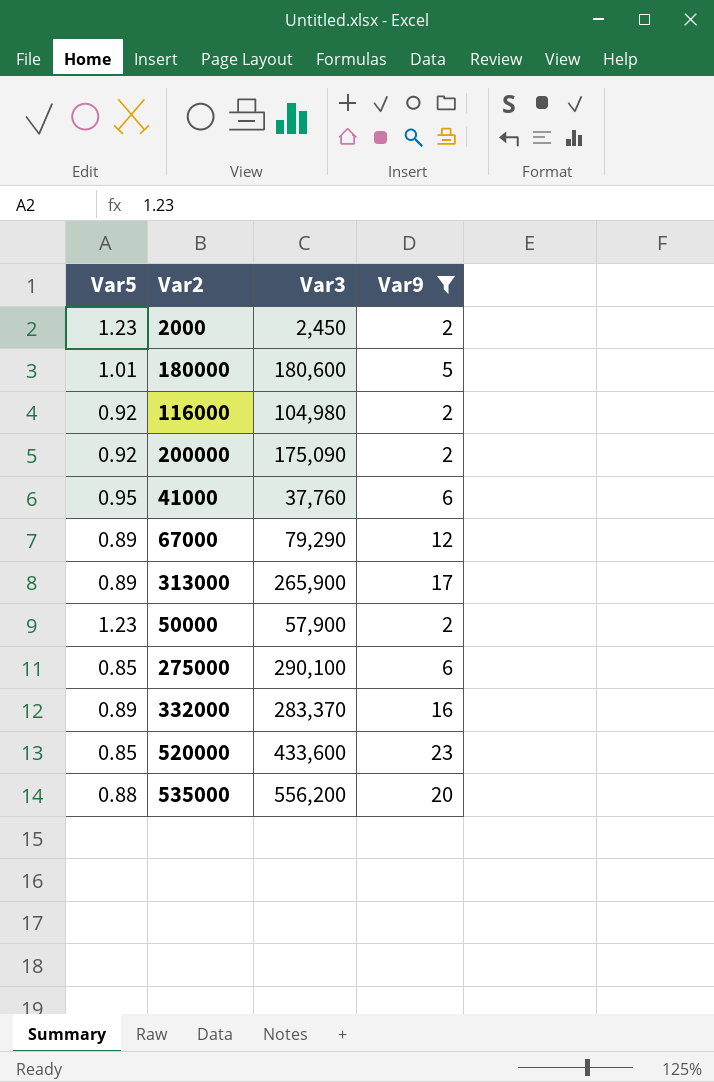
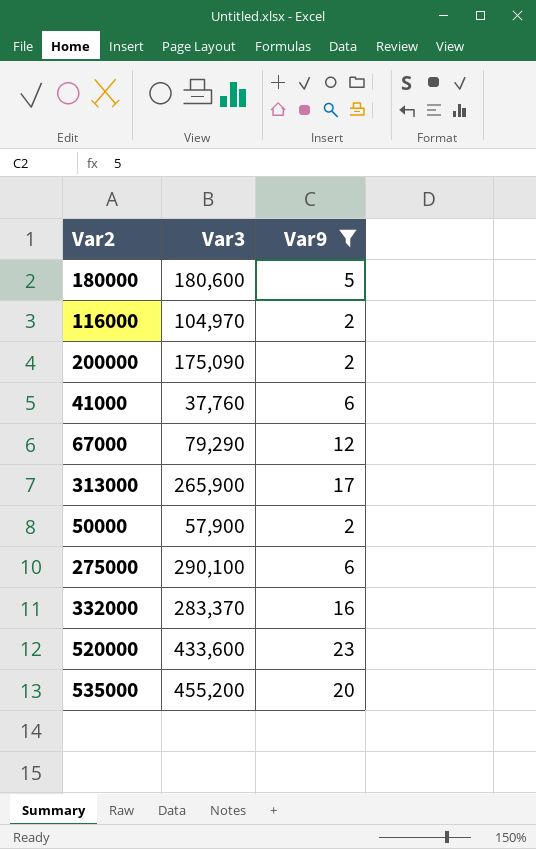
column Var5 | position: 1 -> none
row 2000: 1.23 | 2,450 | 2 -> none
116000 | Var3: 104,980 -> 104,970
535000 | Var3: 556,200 -> 455,200

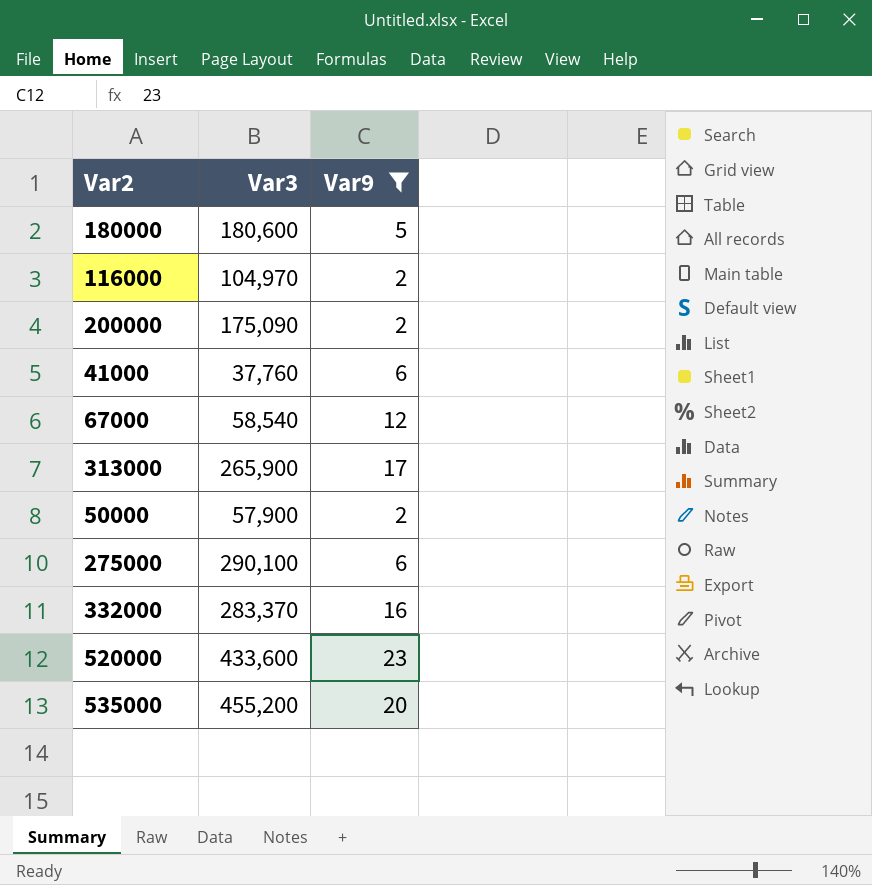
67000 | Var3: 79,290 -> 58,540

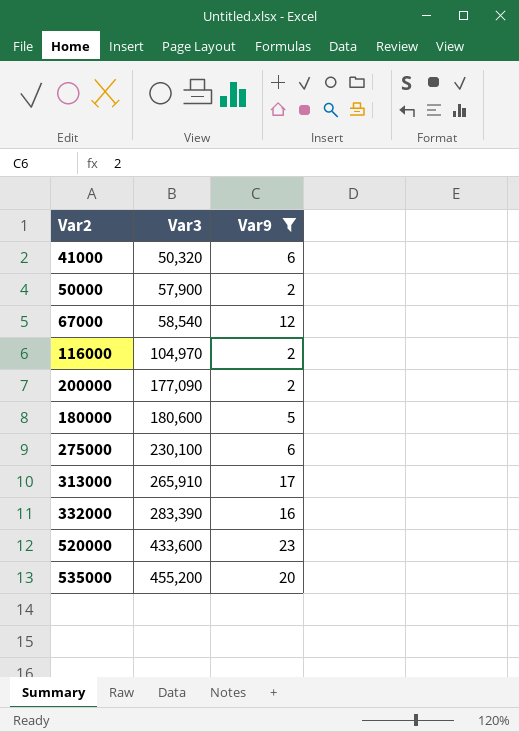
row order: none -> Var3 ascending
41000 | Var3: 37,760 -> 50,320
200000 | Var3: 175,090 -> 177,090
275000 | Var3: 290,100 -> 230,100
313000 | Var3: 265,900 -> 265,910
332000 | Var3: 283,370 -> 283,390

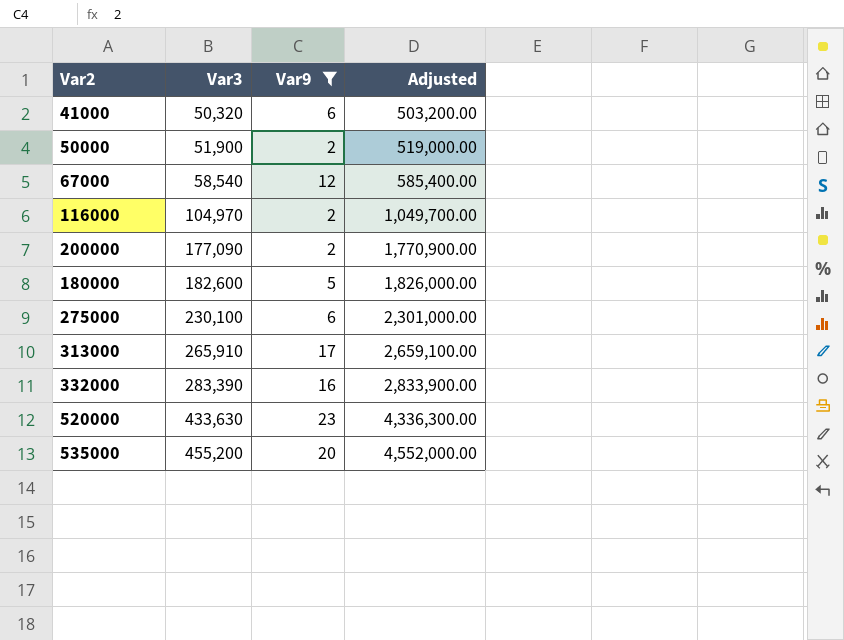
column Adjusted | formula: none -> [Var3] * 10
50000 | Var3: 57,900 -> 51,900
180000 | Var3: 180,600 -> 182,600
520000 | Var3: 433,600 -> 433,630

